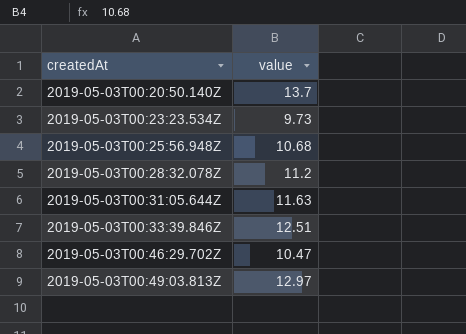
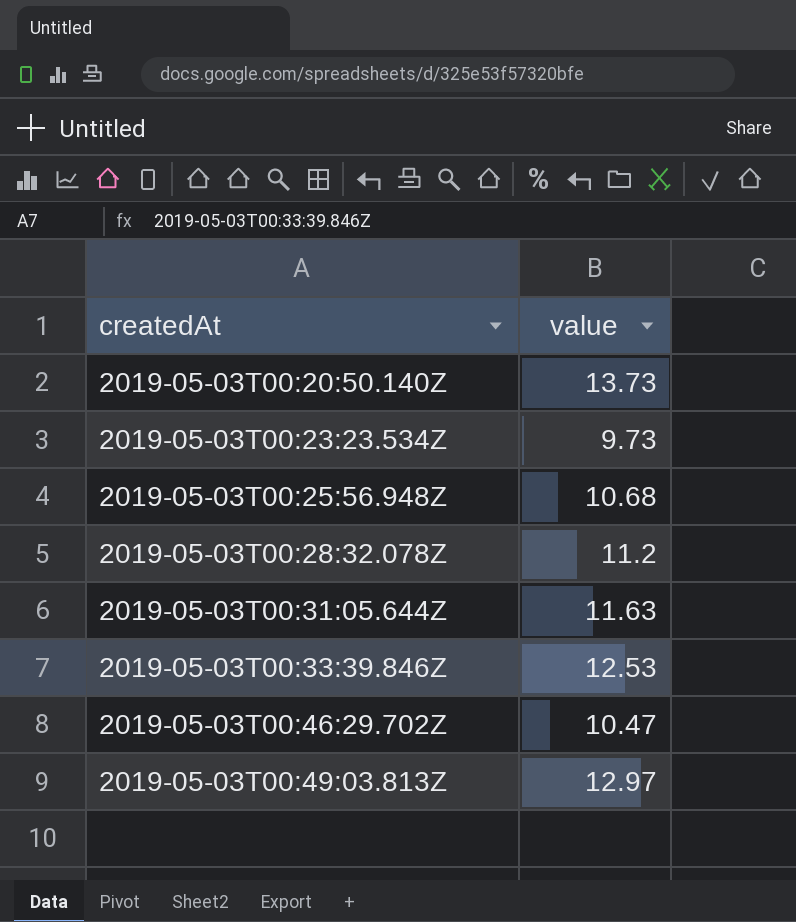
2019-05-03T00:20:50.140Z | value: 13.7 -> 13.73
2019-05-03T00:33:39.846Z | value: 12.51 -> 12.53

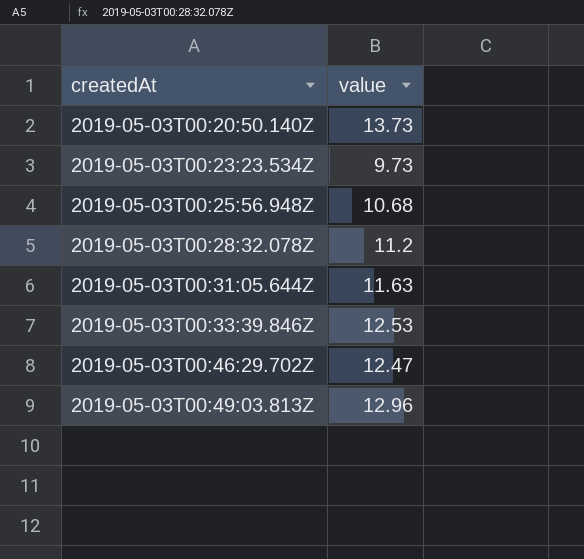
2019-05-03T00:46:29.702Z | value: 10.47 -> 12.47
2019-05-03T00:49:03.813Z | value: 12.97 -> 12.96

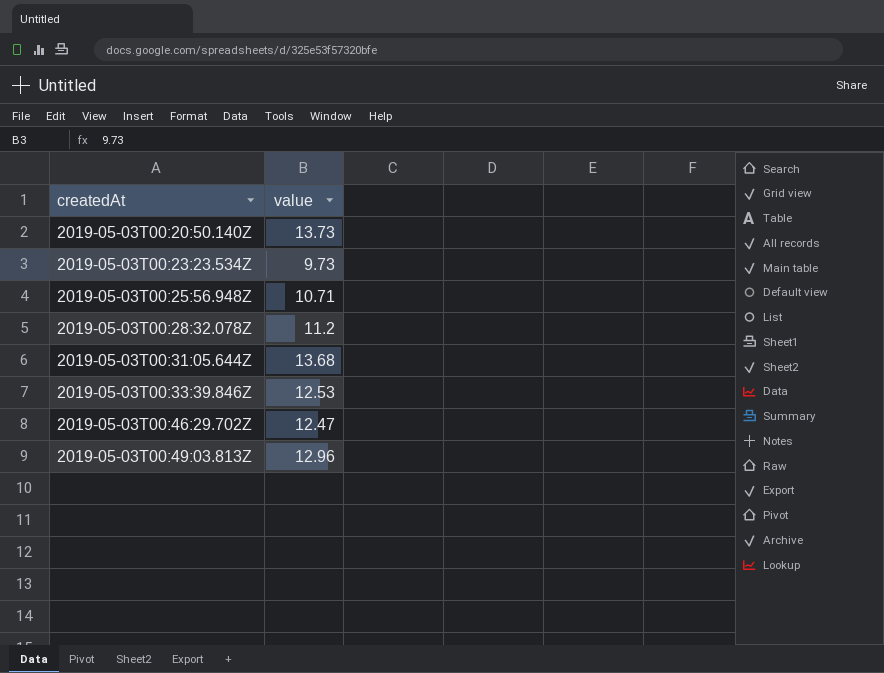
2019-05-03T00:25:56.948Z | value: 10.68 -> 10.71
2019-05-03T00:31:05.644Z | value: 11.63 -> 13.68

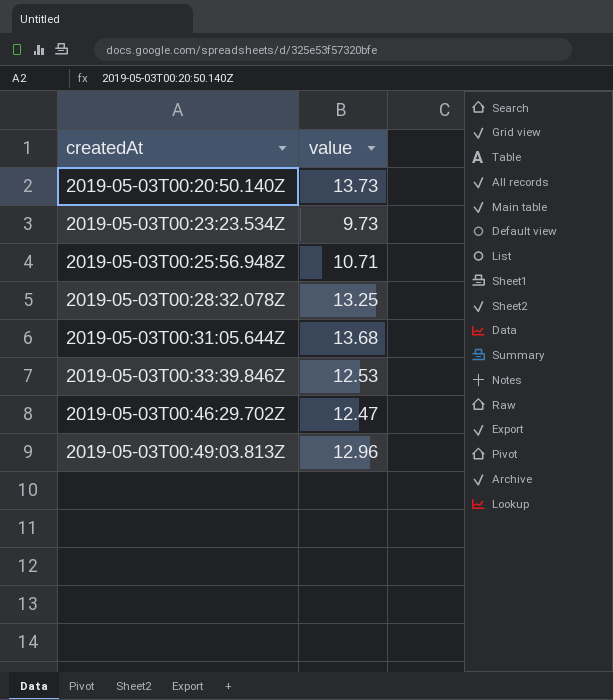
2019-05-03T00:28:32.078Z | value: 11.2 -> 13.25

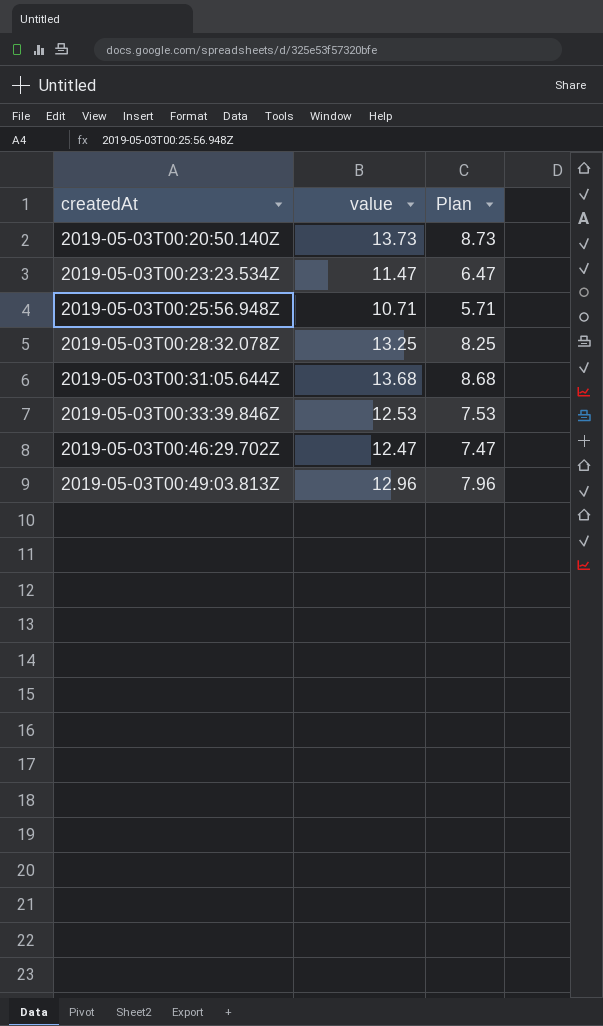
column Plan | formula: none -> [value] - 5
2019-05-03T00:23:23.534Z | value: 9.73 -> 11.47

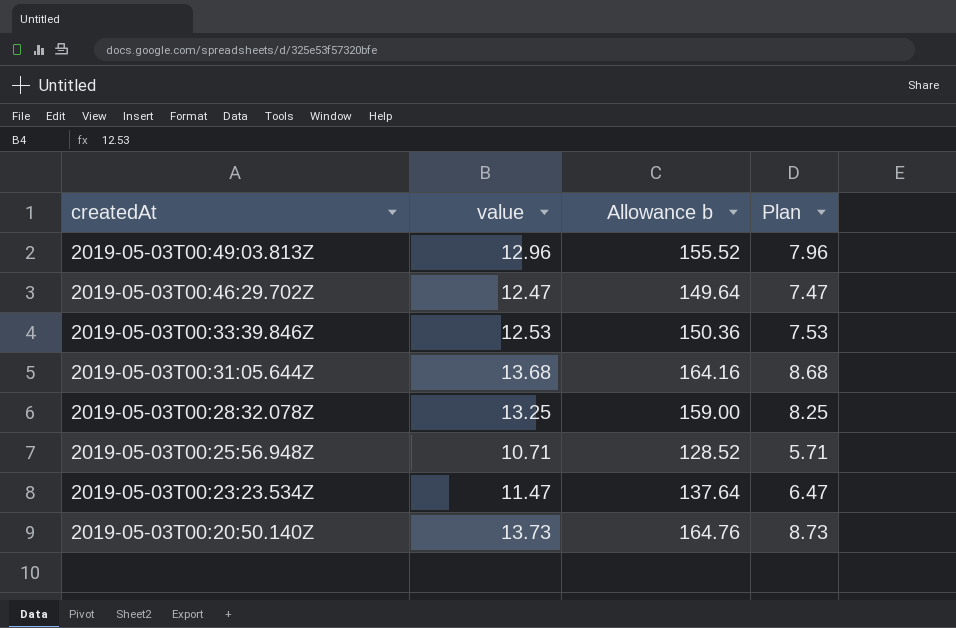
row order: createdAt ascending -> createdAt descending
column Allowance b | formula: none -> [value] * 12

